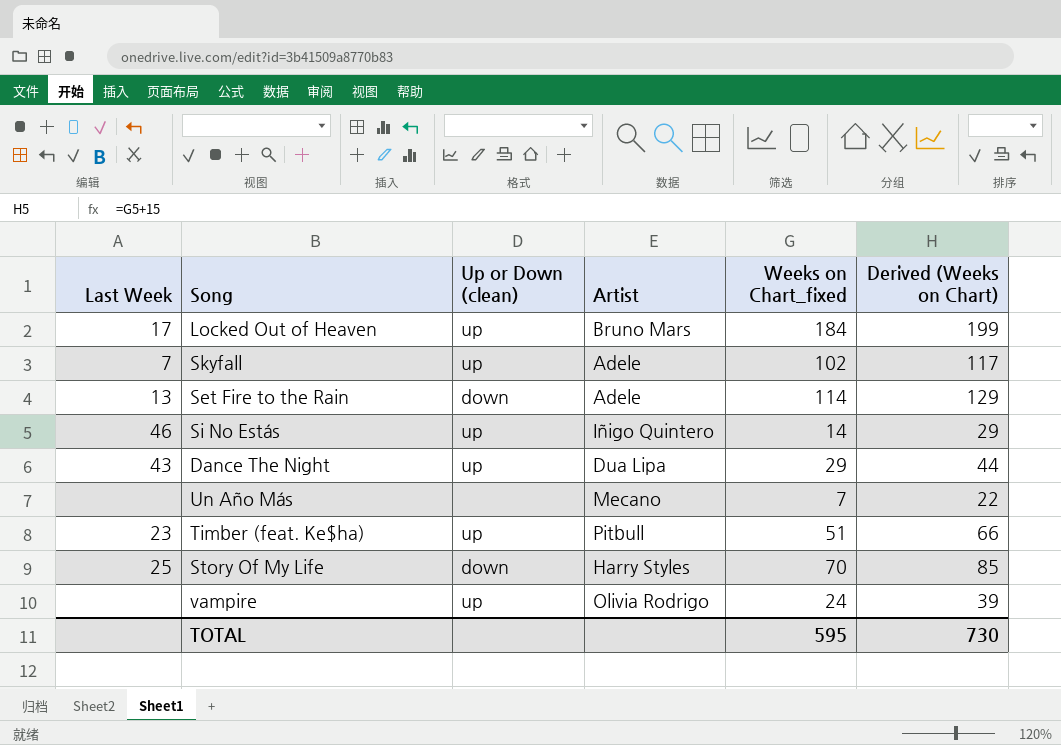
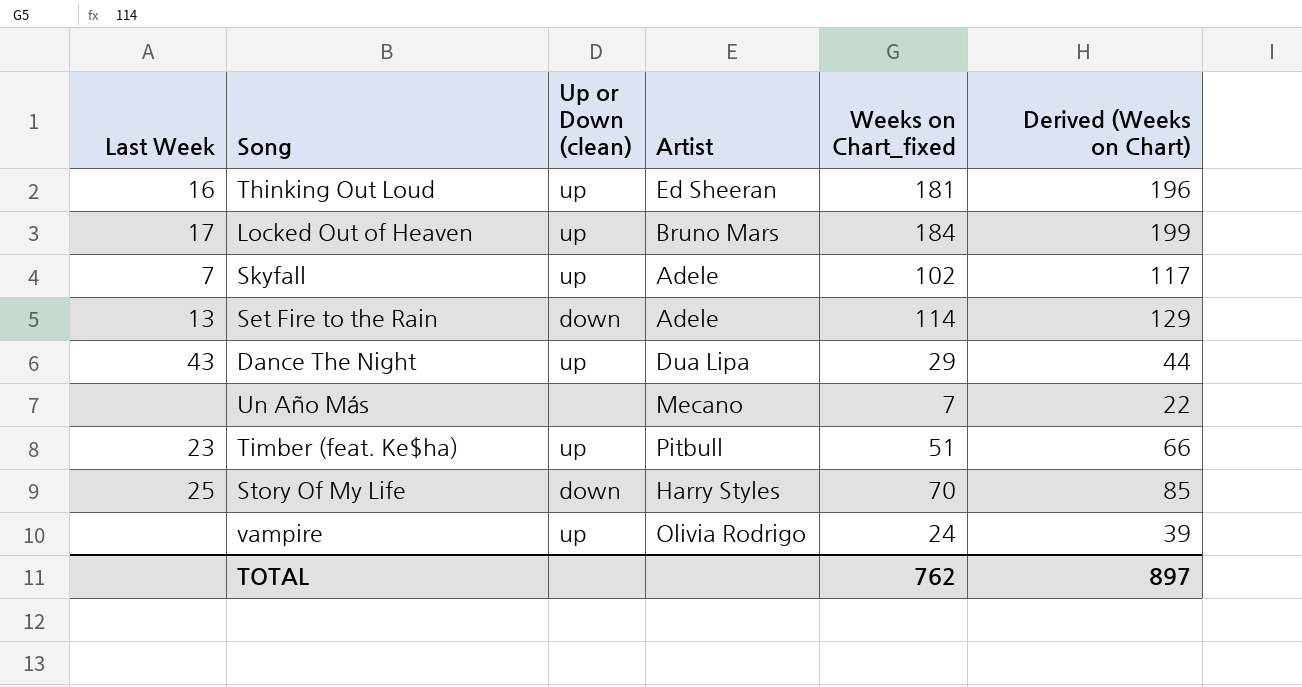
row Si No Estás: 46 | up | Iñigo Quintero | 14 | 29 -> none
row Thinking Out Loud: none -> 16 | up | Ed Sheeran | 181 | 196
TOTAL | Weeks on Chart_fixed: 595 -> 762
TOTAL | Derived (Weeks on Chart): 730 -> 897

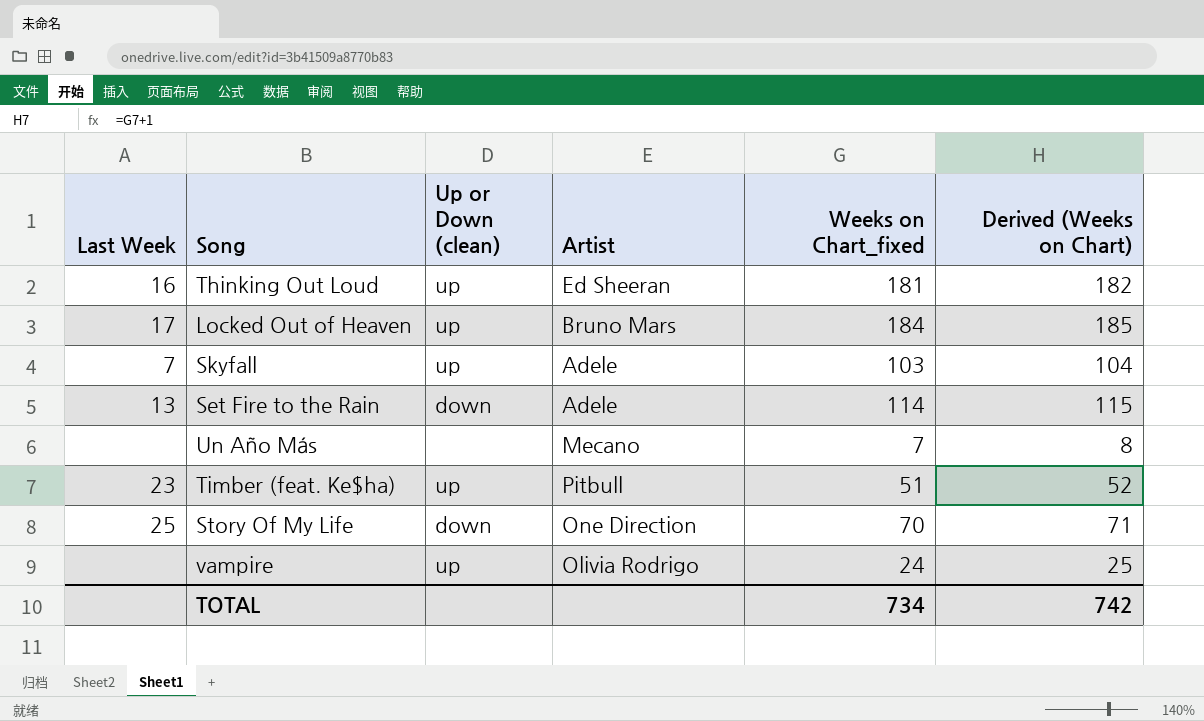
column Derived (Weeks on Chart) | formula: [Weeks on Chart_fixed] + 15 -> [Weeks on Chart_fixed] + 1
row Dance The Night: 43 | up | Dua Lipa | 29 | 44 -> none
Skyfall | Weeks on Chart_fixed: 102 -> 103
Story Of My Life | Artist: Harry Styles -> One Direction
TOTAL | Weeks on Chart_fixed: 762 -> 734
TOTAL | Derived (Weeks on Chart): 897 -> 742

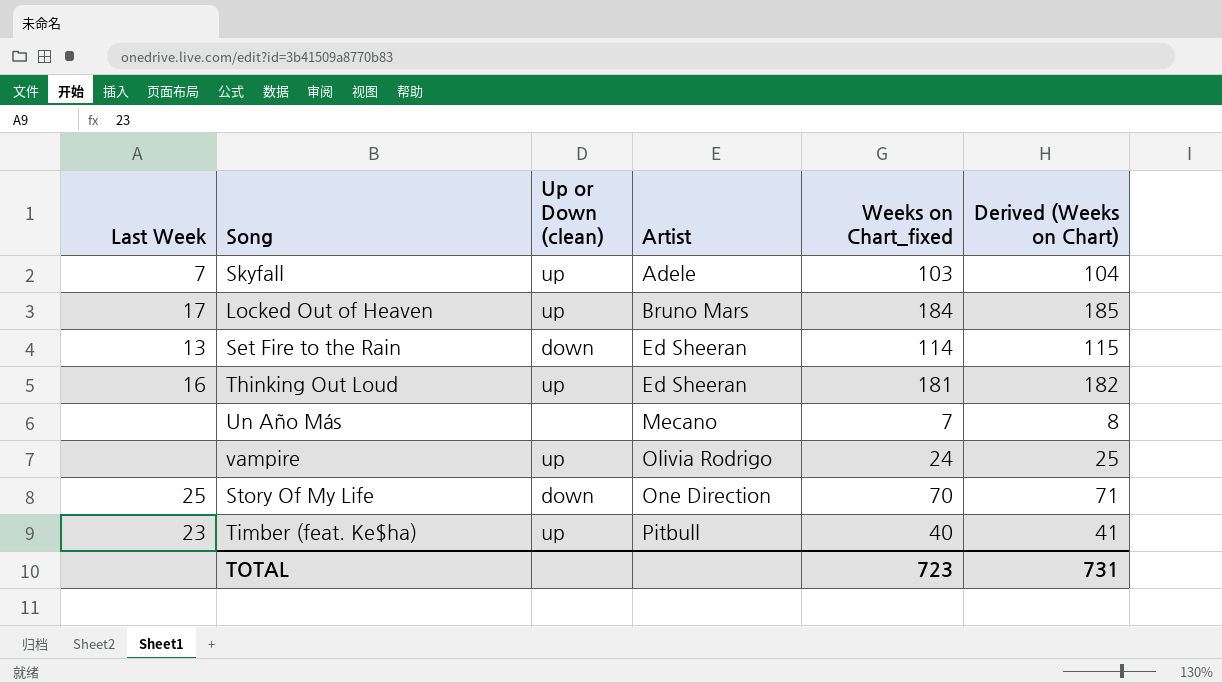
row order: none -> Artist ascending
Set Fire to the Rain | Artist: Adele -> Ed Sheeran
Timber (feat. Ke$ha) | Weeks on Chart_fixed: 51 -> 40
Timber (feat. Ke$ha) | Derived (Weeks on Chart): 52 -> 41
TOTAL | Weeks on Chart_fixed: 734 -> 723
TOTAL | Derived (Weeks on Chart): 742 -> 731

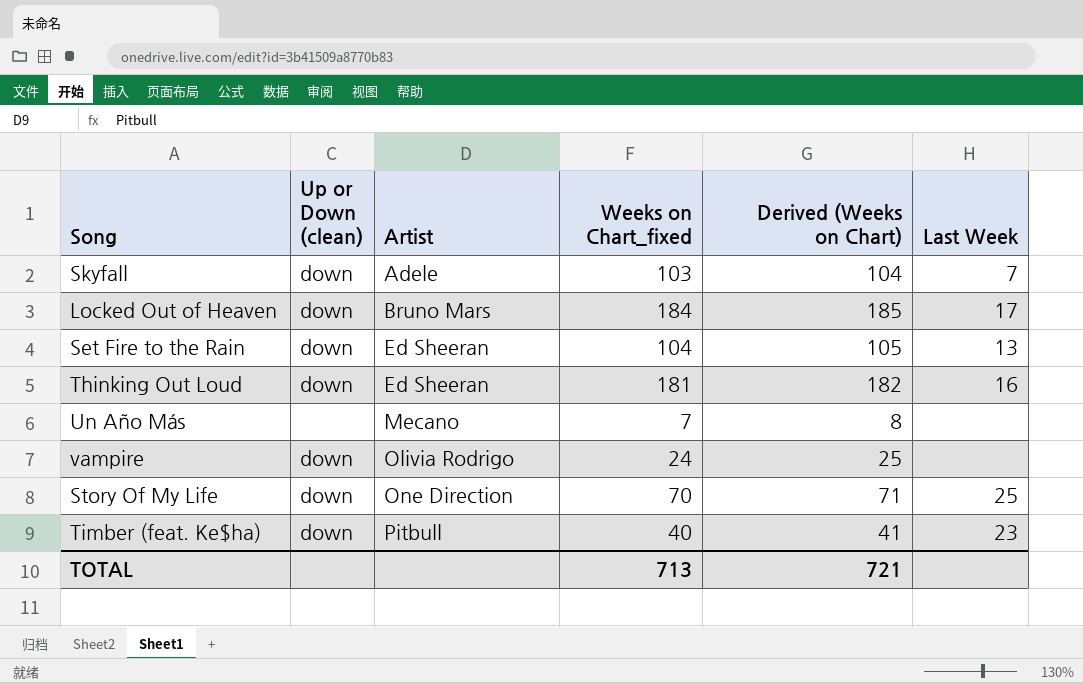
column Last Week | position: 1 -> 6
Skyfall | Up or Down (clean): up -> down
Locked Out of Heaven | Up or Down (clean): up -> down
Set Fire to the Rain | Weeks on Chart_fixed: 114 -> 104
Set Fire to the Rain | Derived (Weeks on Chart): 115 -> 105
Thinking Out Loud | Up or Down (clean): up -> down
vampire | Up or Down (clean): up -> down
Timber (feat. Ke$ha) | Up or Down (clean): up -> down
TOTAL | Weeks on Chart_fixed: 723 -> 713
TOTAL | Derived (Weeks on Chart): 731 -> 721

